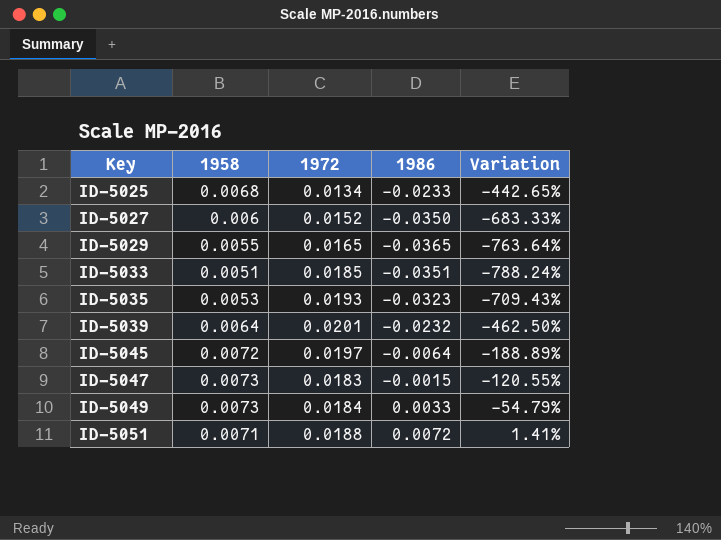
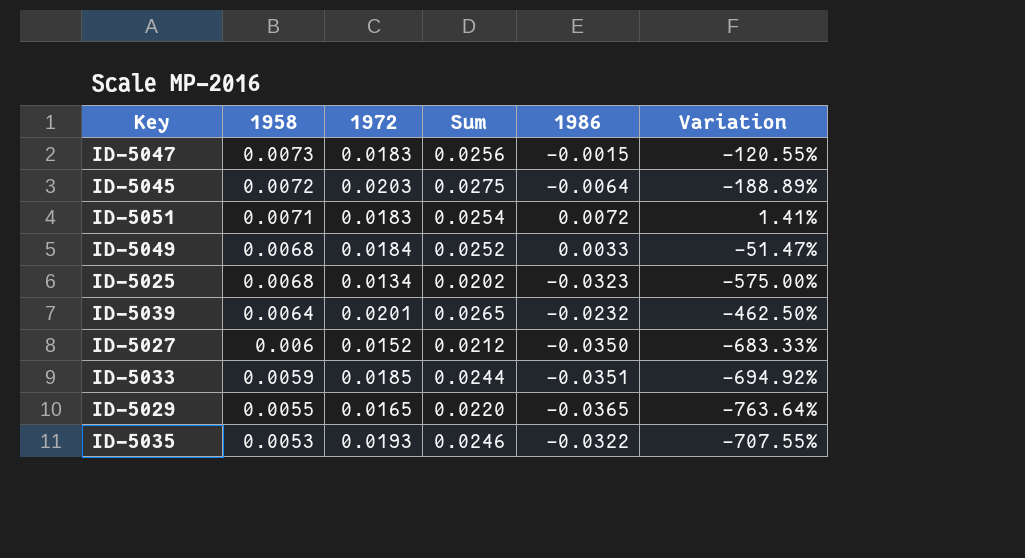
row order: Key ascending -> 1958 descending
column Sum | formula: none -> [1958] + [1972]
ID-5045 | 1972: 0.0197 -> 0.0203
ID-5051 | 1972: 0.0188 -> 0.0183
ID-5049 | 1958: 0.0073 -> 0.0068
ID-5049 | Variation: -54.79% -> -51.47%
ID-5025 | 1986: -0.0233 -> -0.0323
ID-5025 | Variation: -442.65% -> -575.00%
ID-5033 | 1958: 0.0051 -> 0.0059
ID-5033 | Variation: -788.24% -> -694.92%
ID-5035 | 1986: -0.0323 -> -0.0322
ID-5035 | Variation: -709.43% -> -707.55%

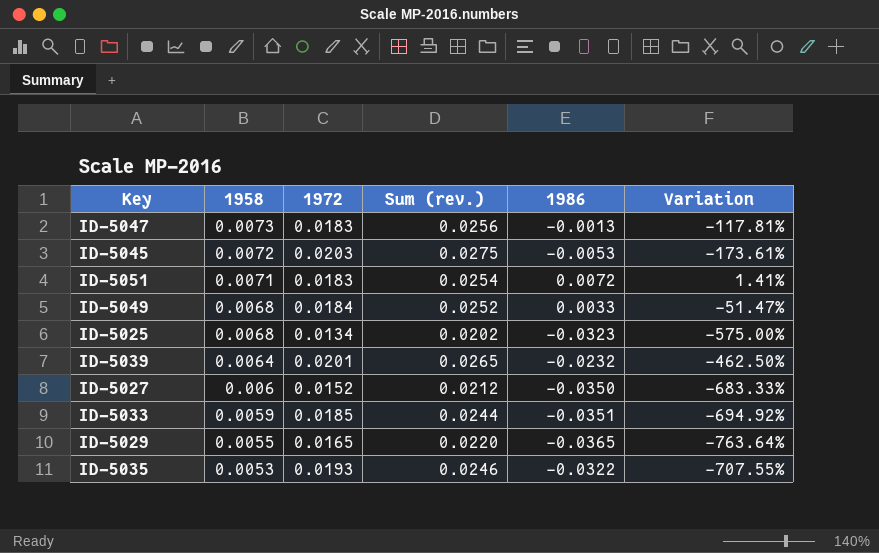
column name: Sum -> Sum (rev.)
ID-5047 | 1986: -0.0015 -> -0.0013
ID-5047 | Variation: -120.55% -> -117.81%
ID-5045 | 1986: -0.0064 -> -0.0053
ID-5045 | Variation: -188.89% -> -173.61%

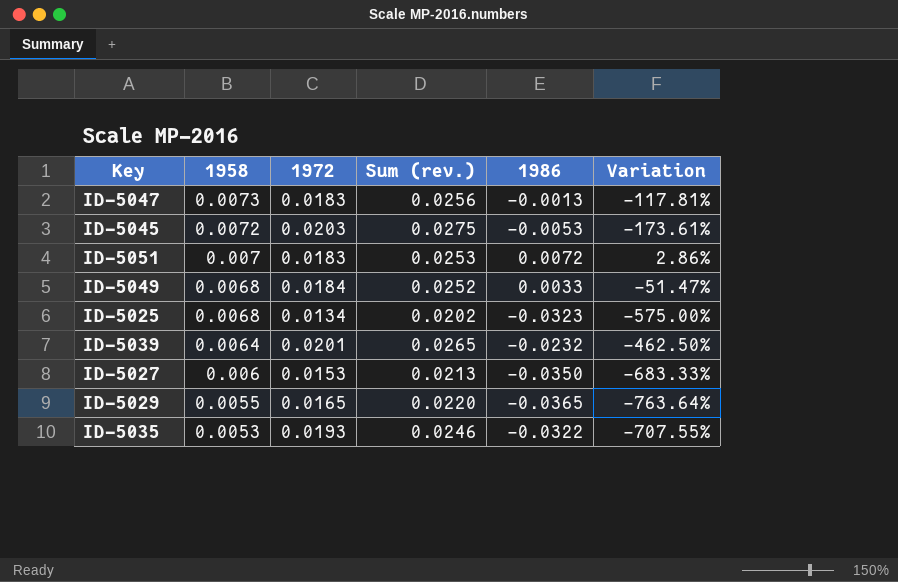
row ID-5033: 0.0059 | 0.0185 | 0.0244 | -0.0351 | -694.92% -> none
ID-5051 | 1958: 0.0071 -> 0.007
ID-5051 | Sum (rev.): 0.0254 -> 0.0253
ID-5051 | Variation: 1.41% -> 2.86%
ID-5027 | 1972: 0.0152 -> 0.0153
ID-5027 | Sum (rev.): 0.0212 -> 0.0213

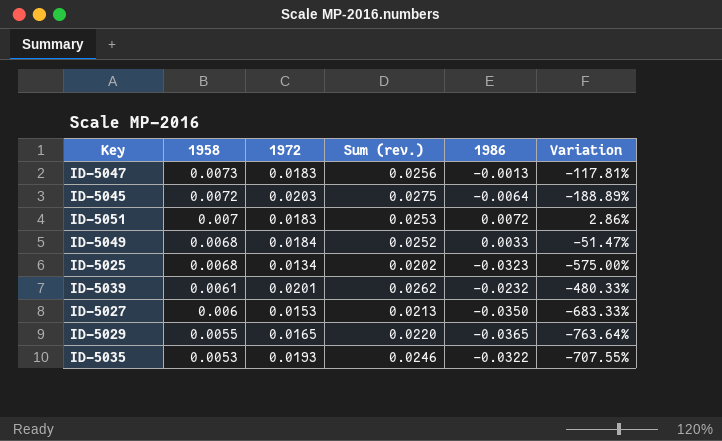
ID-5045 | 1986: -0.0053 -> -0.0064
ID-5045 | Variation: -173.61% -> -188.89%
ID-5039 | 1958: 0.0064 -> 0.0061
ID-5039 | Sum (rev.): 0.0265 -> 0.0262
ID-5039 | Variation: -462.50% -> -480.33%

